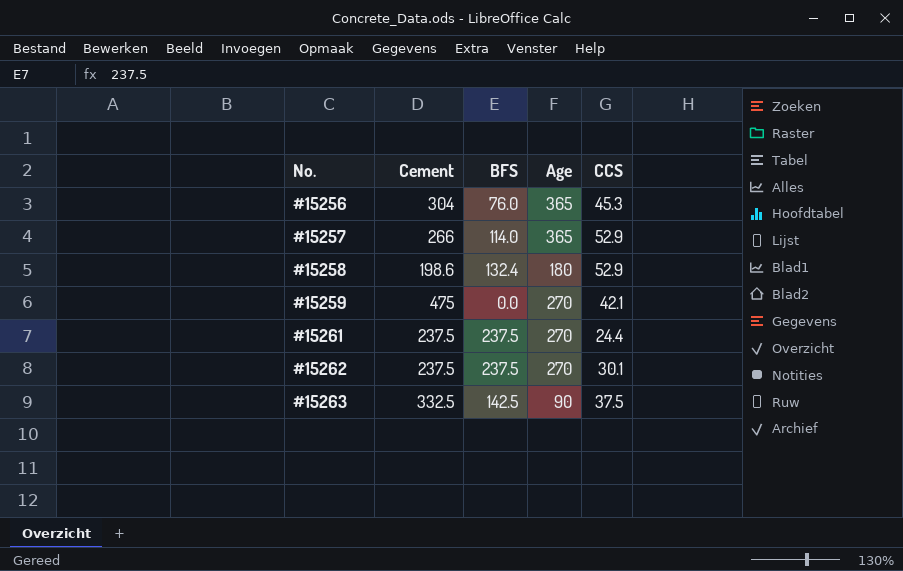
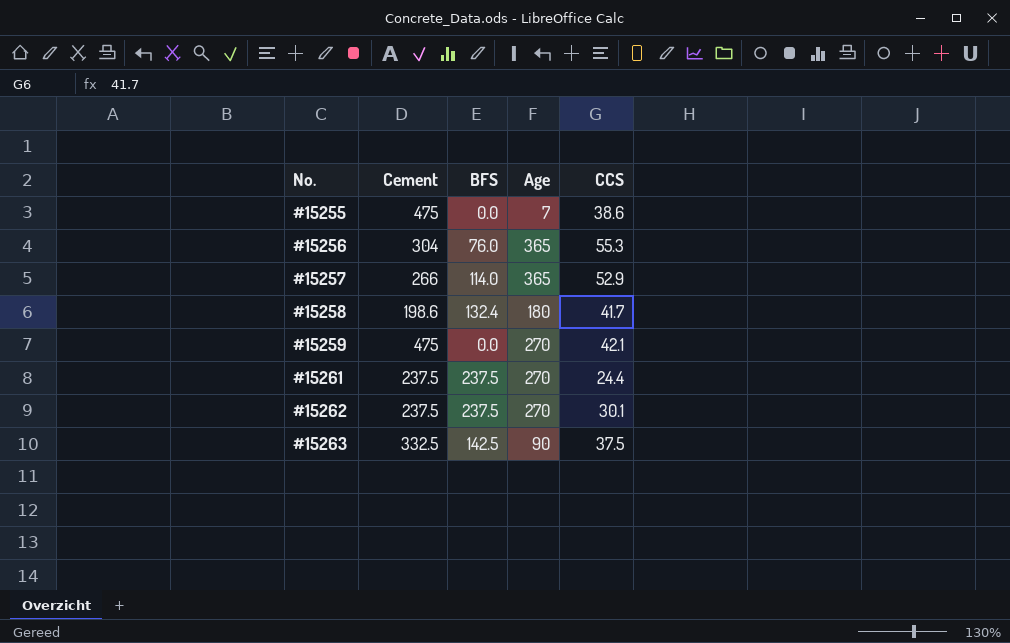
row #15255: none -> 475 | 0.0 | 7 | 38.6
#15256 | CCS: 45.3 -> 55.3
#15258 | CCS: 52.9 -> 41.7

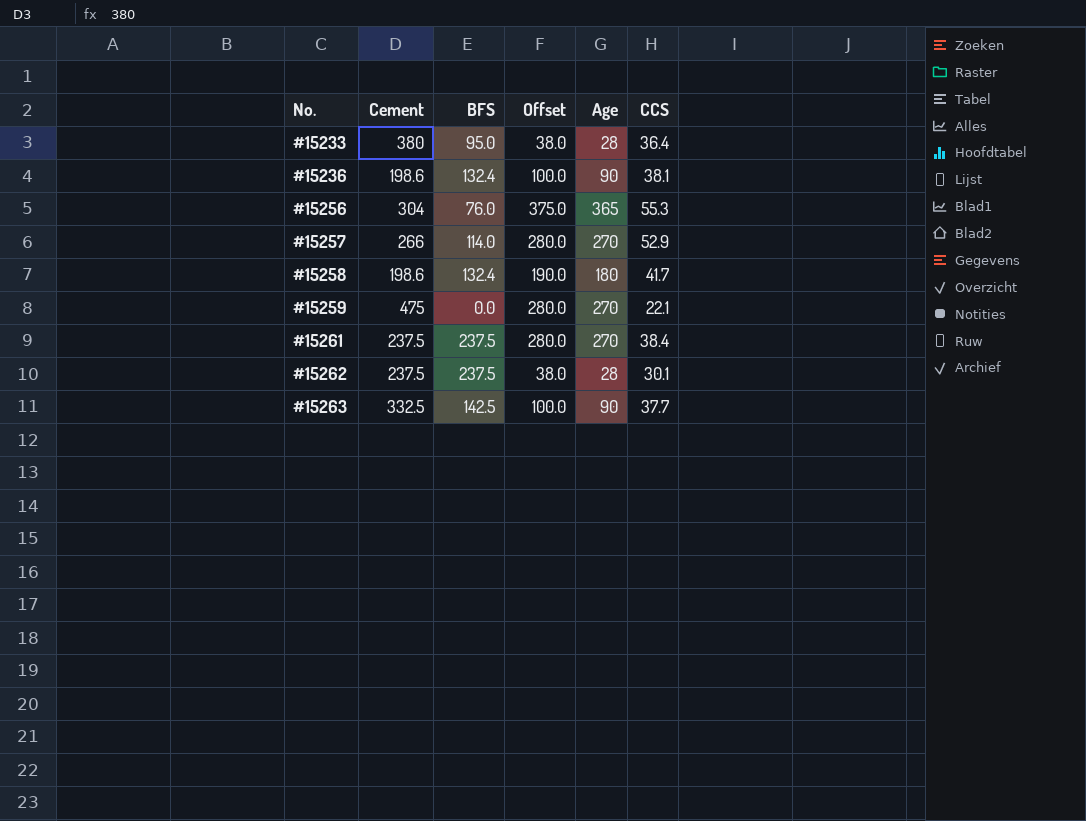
column Offset | formula: none -> [Age] + 10
row #15255: 475 | 0.0 | 7 | 38.6 -> none
row #15233: none -> 380 | 95.0 | 38.0 | 28 | 36.4
row #15236: none -> 198.6 | 132.4 | 100.0 | 90 | 38.1
#15257 | Age: 365 -> 270
#15259 | CCS: 42.1 -> 22.1
#15261 | CCS: 24.4 -> 38.4
#15262 | Age: 270 -> 28
#15263 | CCS: 37.5 -> 37.7

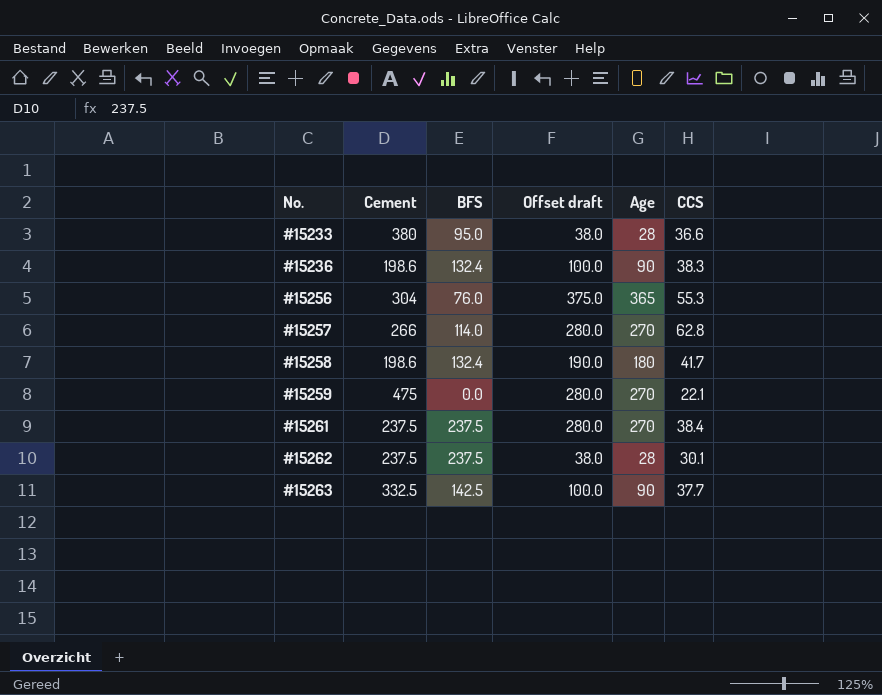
column name: Offset -> Offset draft
#15233 | CCS: 36.4 -> 36.6
#15236 | CCS: 38.1 -> 38.3
#15257 | CCS: 52.9 -> 62.8

